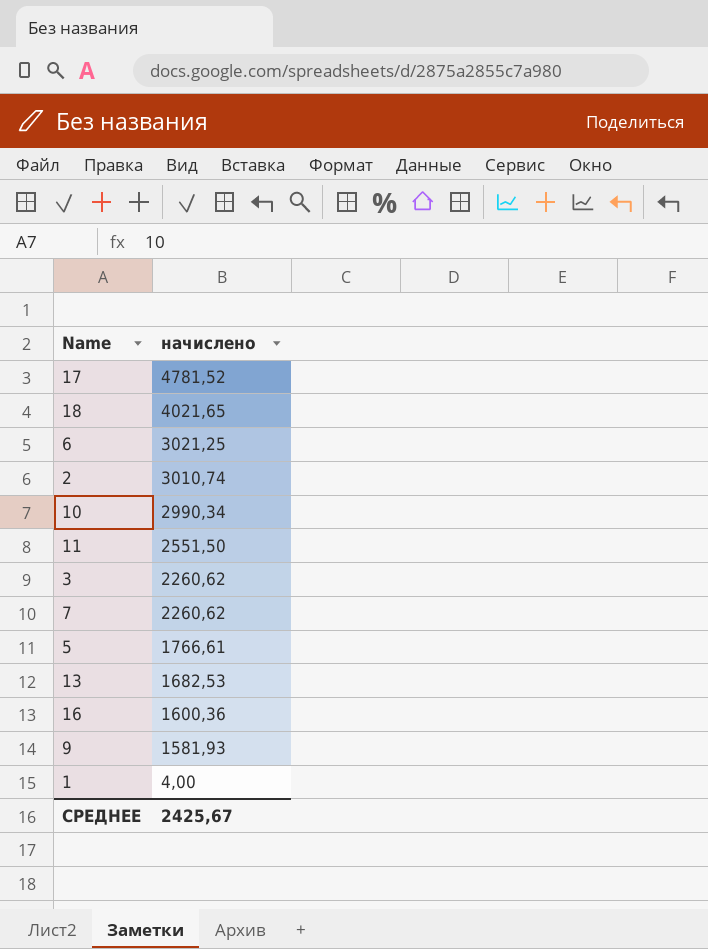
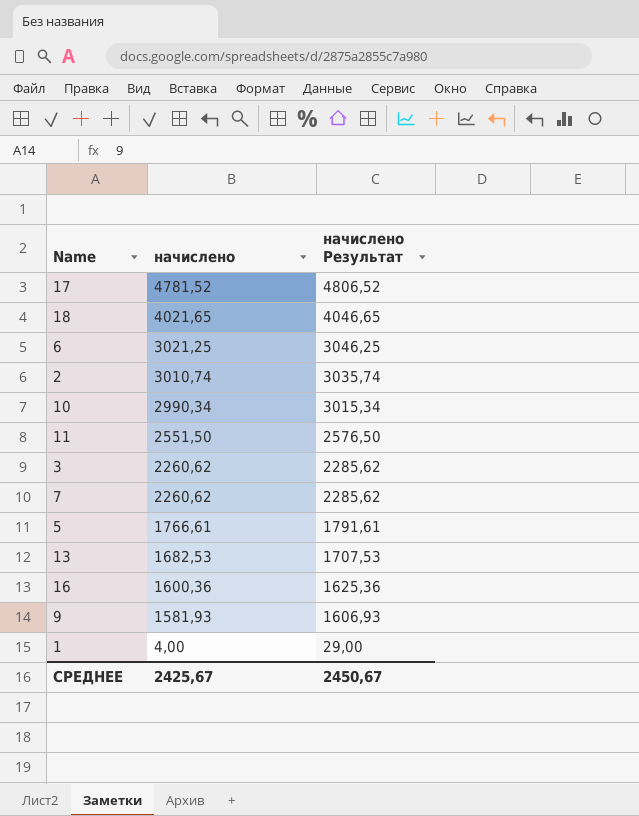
column начислено Результат | formula: none -> [начислено] + 25

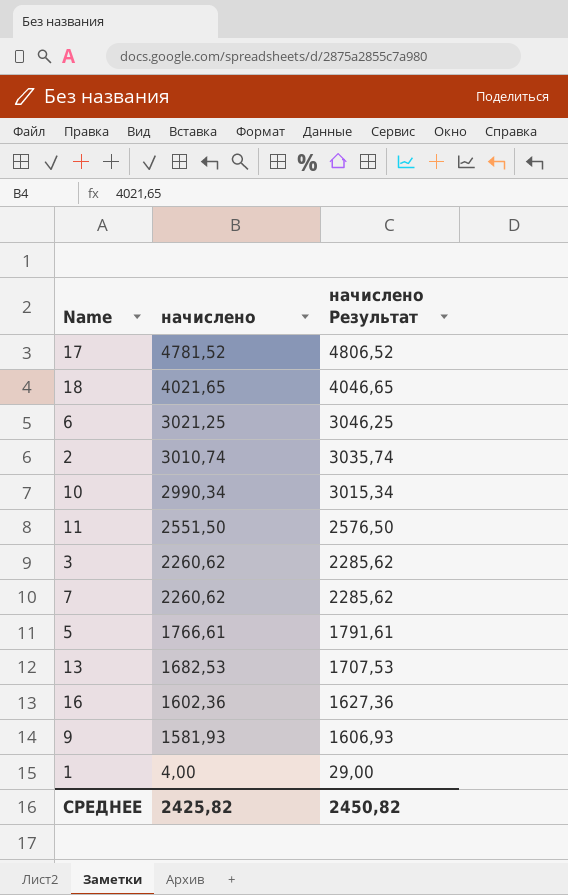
16 | начислено: 1600,36 -> 1602,36
16 | начислено Результат: 1625,36 -> 1627,36
СРЕДНЕЕ | начислено: 2425,67 -> 2425,82
СРЕДНЕЕ | начислено Результат: 2450,67 -> 2450,82

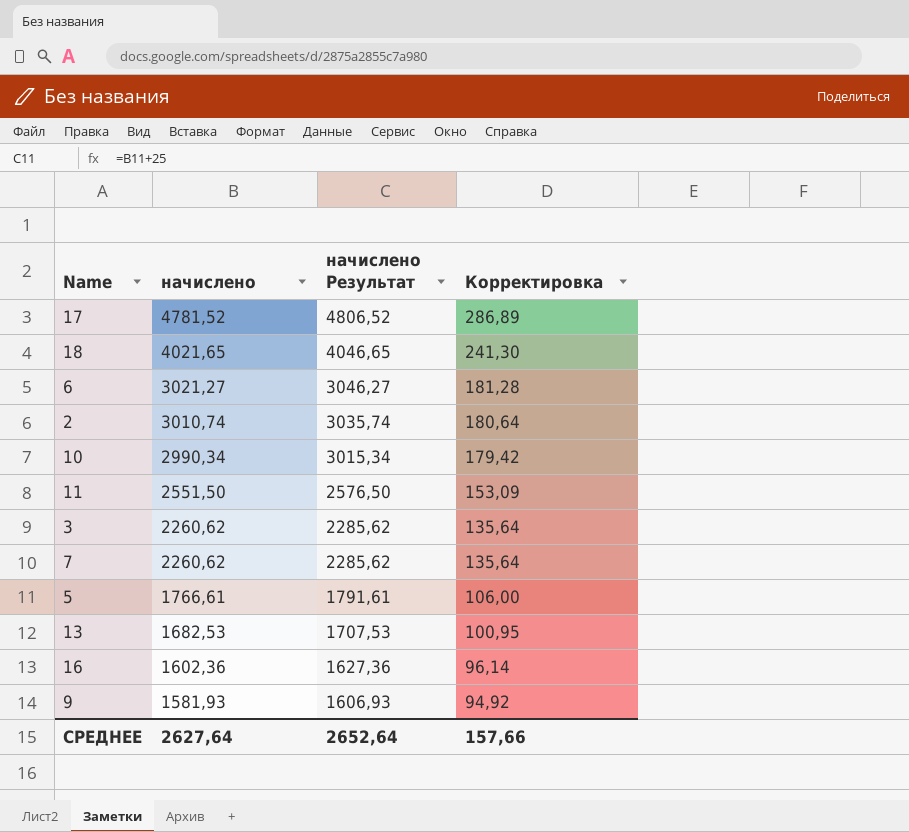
column Корректировка | formula: none -> [начислено] * 0,06
row 1: 4,00 | 29,00 -> none
6 | начислено: 3021,25 -> 3021,27
6 | начислено Результат: 3046,25 -> 3046,27
СРЕДНЕЕ | начислено: 2425,82 -> 2627,64
СРЕДНЕЕ | начислено Результат: 2450,82 -> 2652,64

